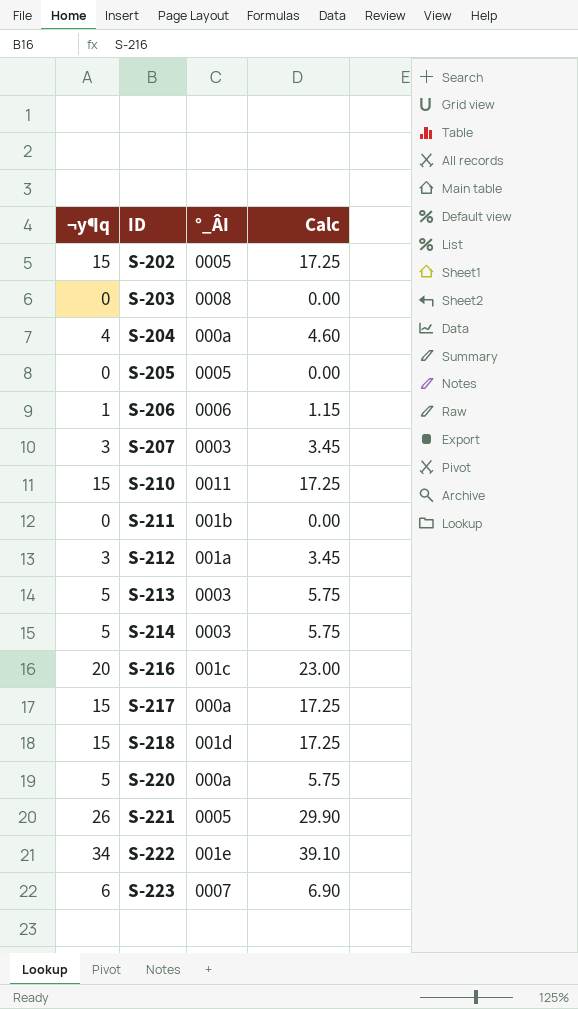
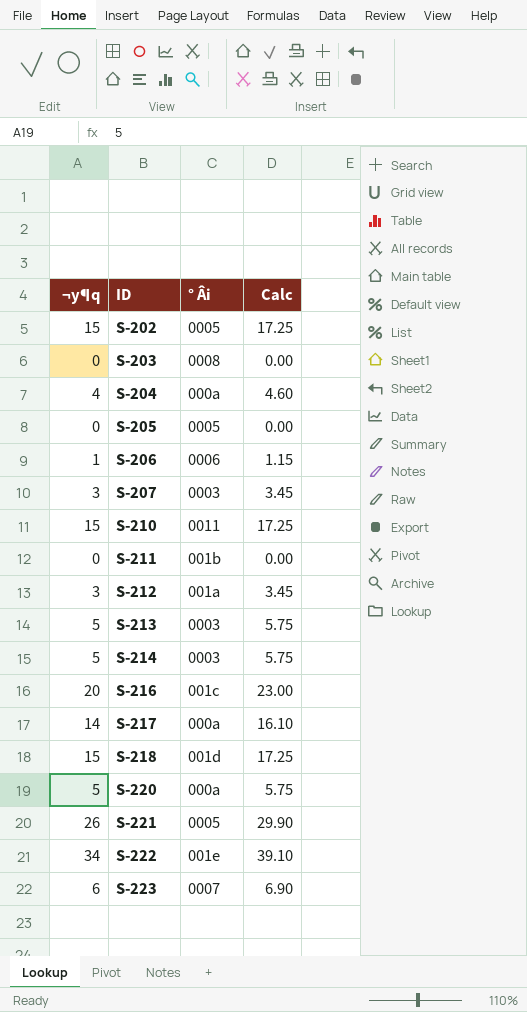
column name: °_ÂI -> ° Âi
S-217 | ¬y¶q: 15 -> 14
S-217 | Calc: 17.25 -> 16.10

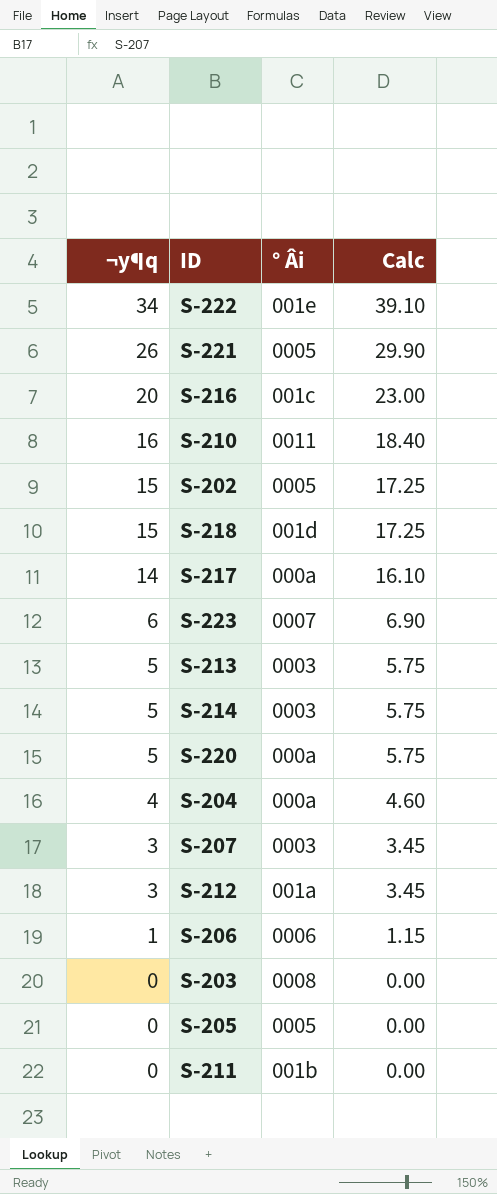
row order: ID ascending -> ¬y¶q descending
S-210 | ¬y¶q: 15 -> 16
S-210 | Calc: 17.25 -> 18.40

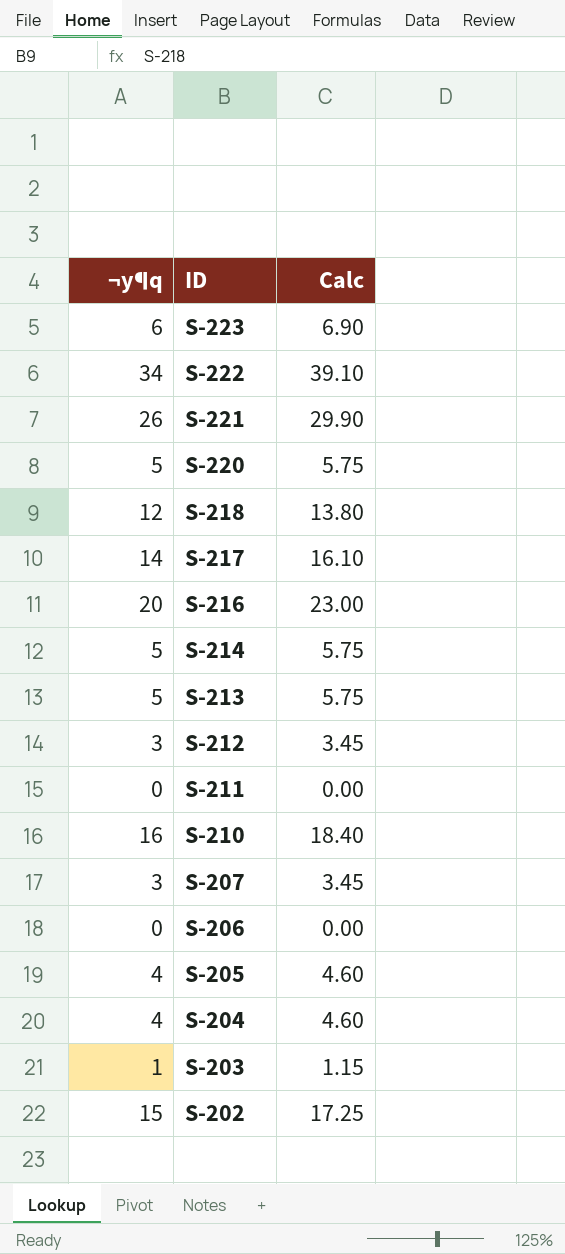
row order: ¬y¶q descending -> ID descending
column ° Âi | position: 3 -> none
S-218 | ¬y¶q: 15 -> 12
S-218 | Calc: 17.25 -> 13.80
S-206 | ¬y¶q: 1 -> 0
S-206 | Calc: 1.15 -> 0.00
S-205 | ¬y¶q: 0 -> 4
S-205 | Calc: 0.00 -> 4.60
S-203 | ¬y¶q: 0 -> 1
S-203 | Calc: 0.00 -> 1.15

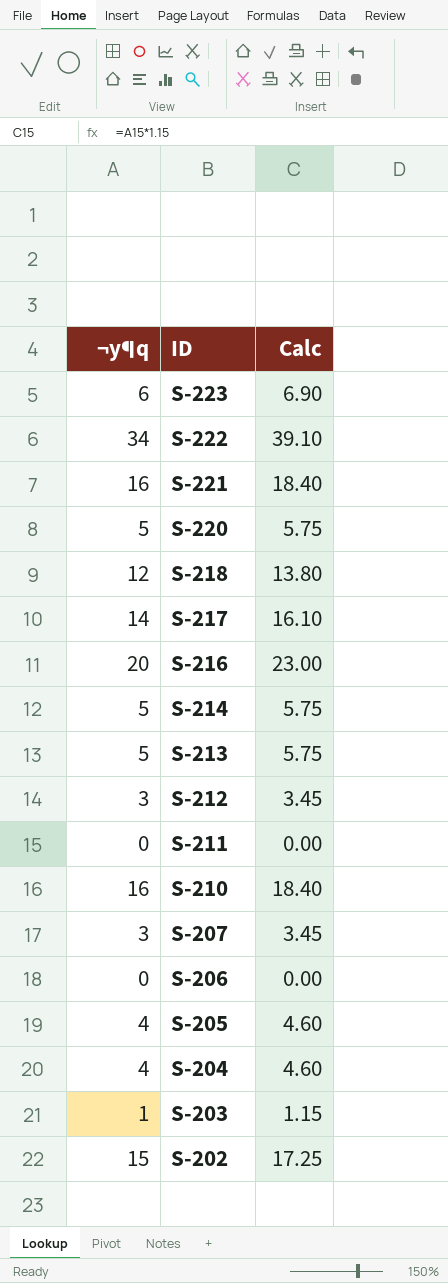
S-221 | ¬y¶q: 26 -> 16
S-221 | Calc: 29.90 -> 18.40

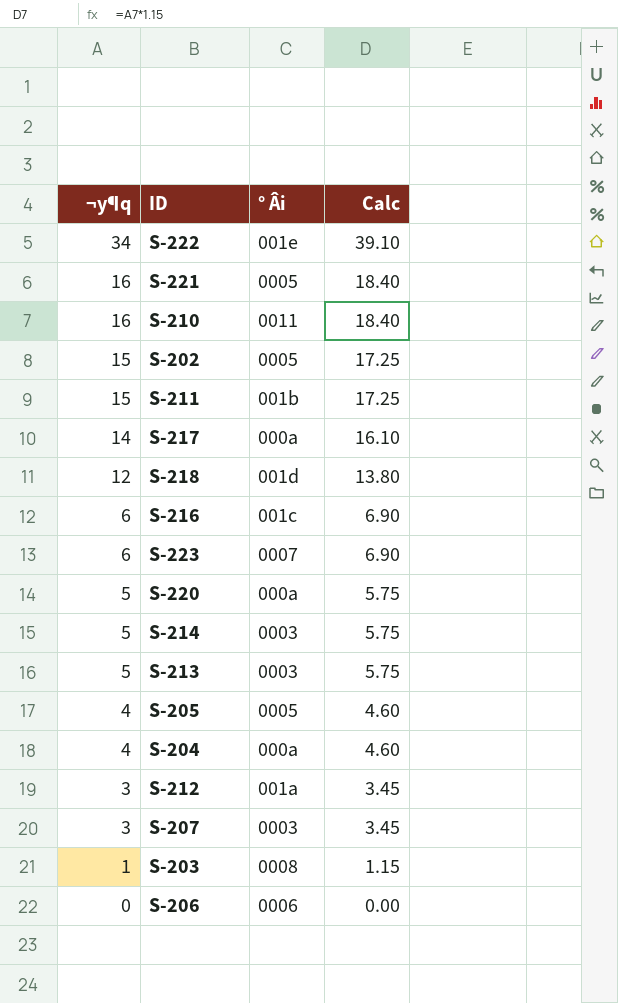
row order: ID descending -> ¬y¶q descending
column ° Âi | position: none -> 3
S-211 | ¬y¶q: 0 -> 15
S-211 | Calc: 0.00 -> 17.25
S-216 | ¬y¶q: 20 -> 6
S-216 | Calc: 23.00 -> 6.90

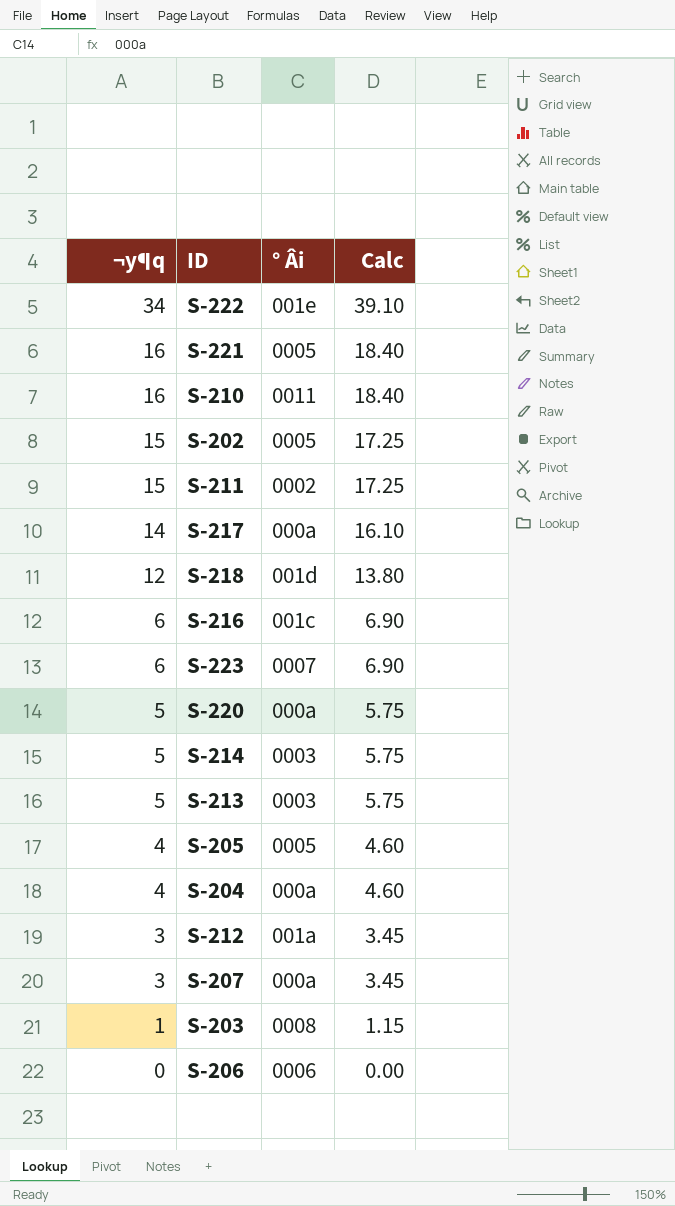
S-211 | ° Âi: 001b -> 0002
S-207 | ° Âi: 0003 -> 000a

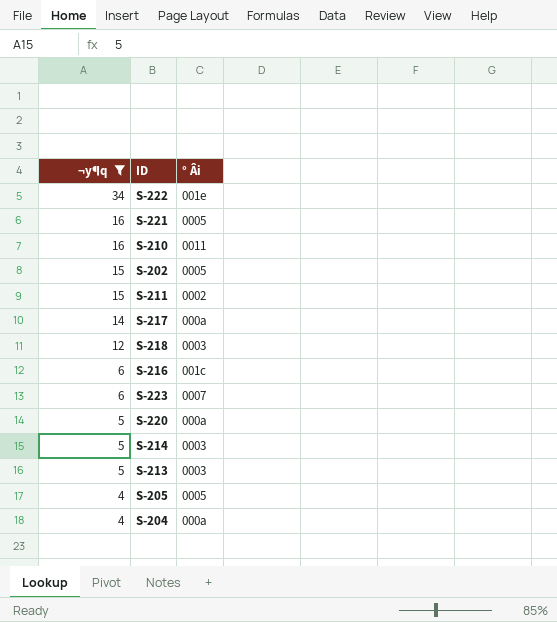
filter: none -> ¬y¶q >= 4
column Calc | formula: [¬y¶q] * 1.15 -> none
S-218 | ° Âi: 001d -> 0003

